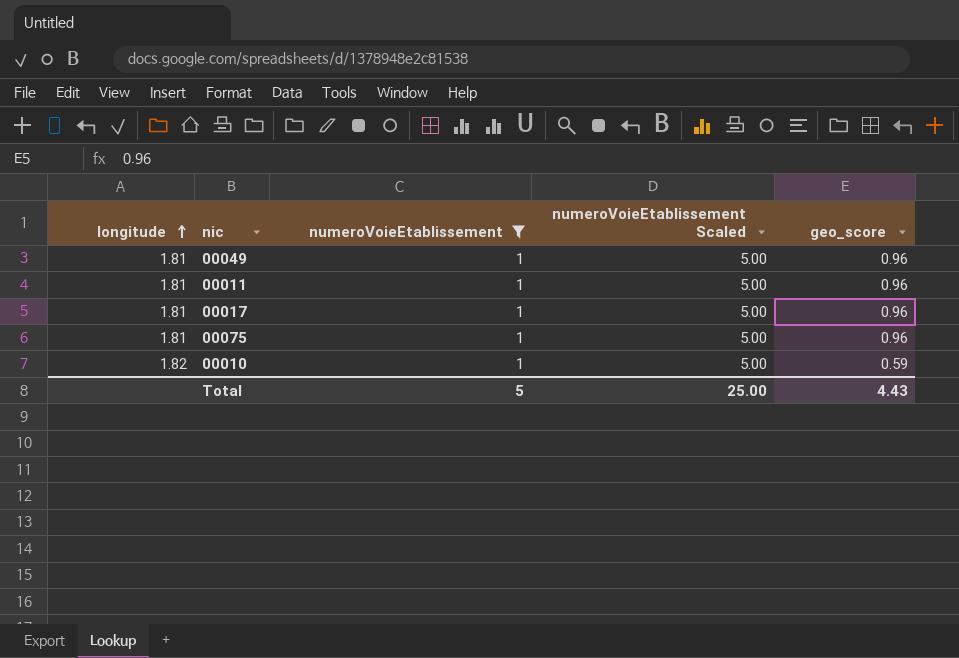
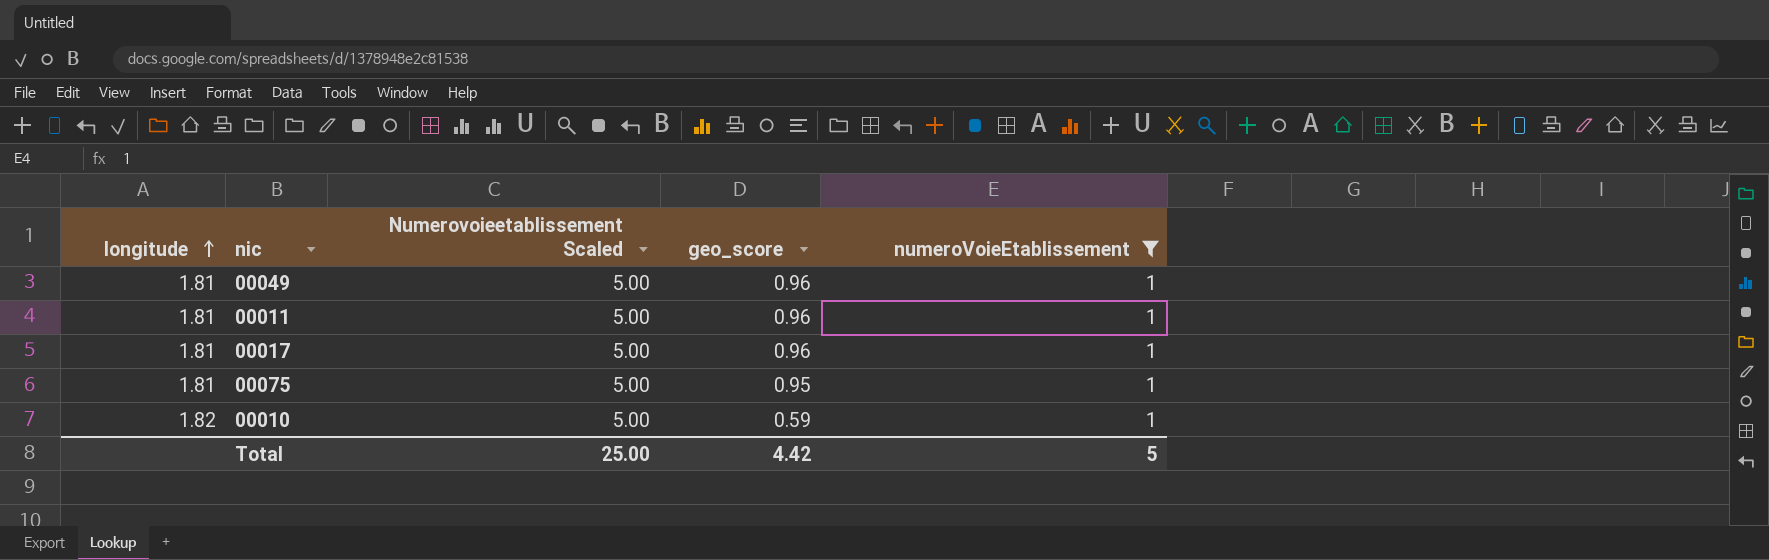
column name: numeroVoieEtablissement Scaled -> Numerovoieetablissement Scaled
column numeroVoieEtablissement | position: 3 -> 5
00075 | geo_score: 0.96 -> 0.95
Total | geo_score: 4.43 -> 4.42

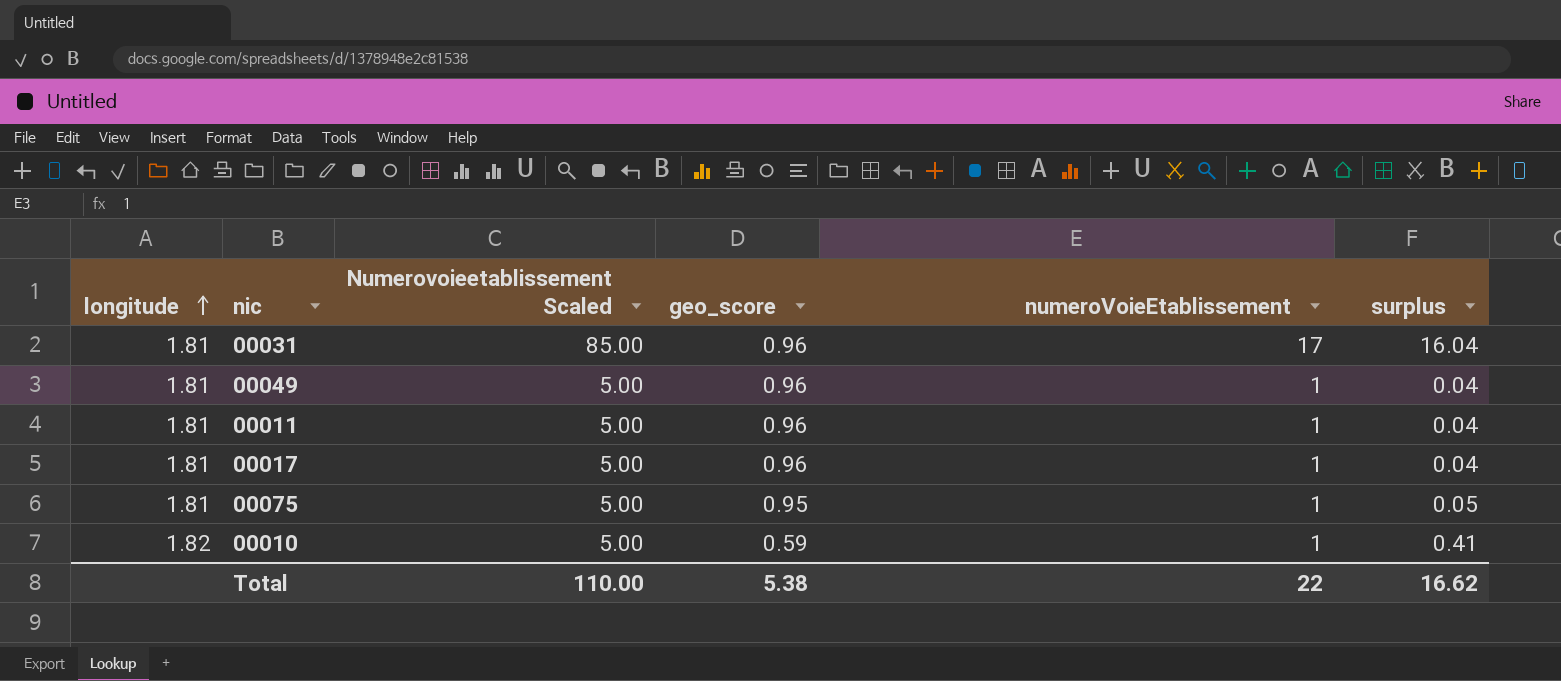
filter: numeroVoieEtablissement = 1 -> none
column surplus | formula: none -> [numeroVoieEtablissement] - [geo_score]
Total | Numerovoieetablissement Scaled: 25.00 -> 110.00
Total | geo_score: 4.42 -> 5.38
Total | numeroVoieEtablissement: 5 -> 22

